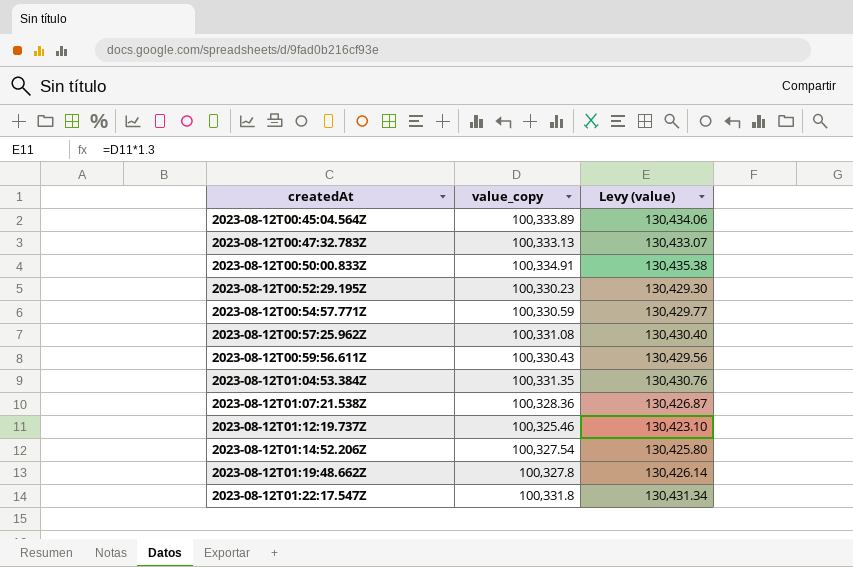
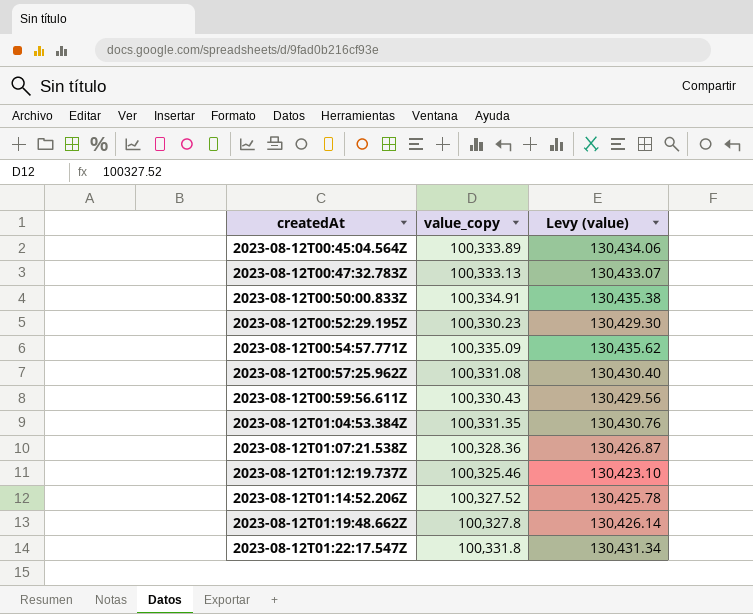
2023-08-12T00:54:57.771Z | value_copy: 100,330.59 -> 100,335.09
2023-08-12T00:54:57.771Z | Levy (value): 130,429.77 -> 130,435.62
2023-08-12T01:14:52.206Z | value_copy: 100,327.54 -> 100,327.52
2023-08-12T01:14:52.206Z | Levy (value): 130,425.80 -> 130,425.78

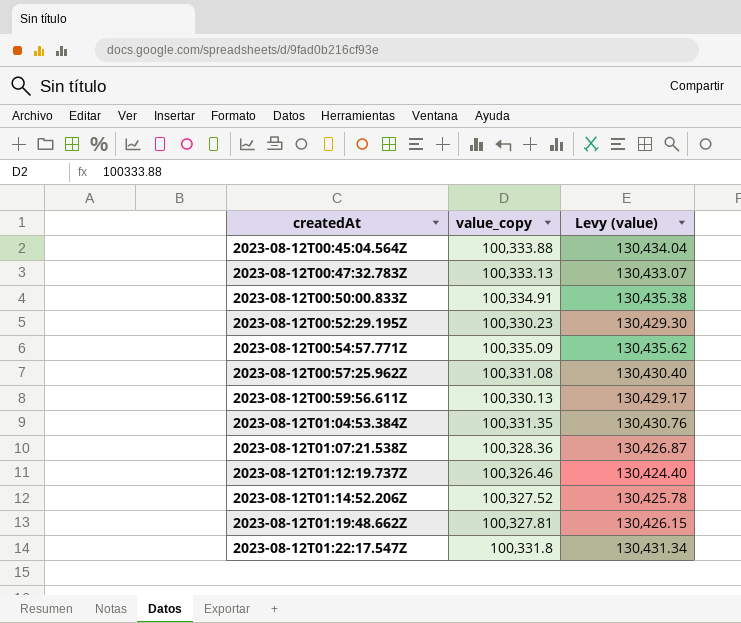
2023-08-12T00:45:04.564Z | value_copy: 100,333.89 -> 100,333.88
2023-08-12T00:45:04.564Z | Levy (value): 130,434.06 -> 130,434.04
2023-08-12T00:59:56.611Z | value_copy: 100,330.43 -> 100,330.13
2023-08-12T00:59:56.611Z | Levy (value): 130,429.56 -> 130,429.17
2023-08-12T01:12:19.737Z | value_copy: 100,325.46 -> 100,326.46
2023-08-12T01:12:19.737Z | Levy (value): 130,423.10 -> 130,424.40
2023-08-12T01:19:48.662Z | value_copy: 100,327.8 -> 100,327.81
2023-08-12T01:19:48.662Z | Levy (value): 130,426.14 -> 130,426.15

